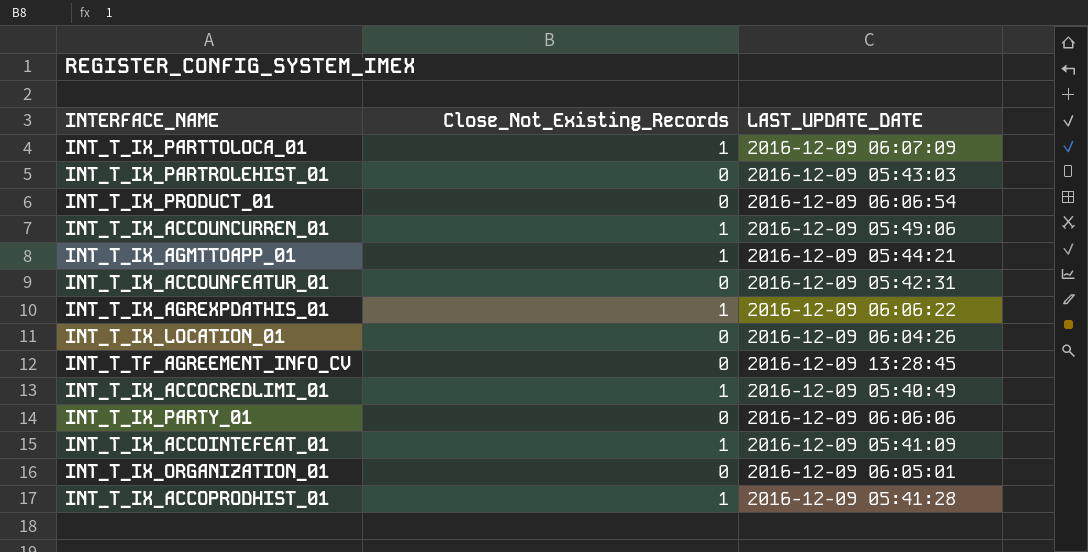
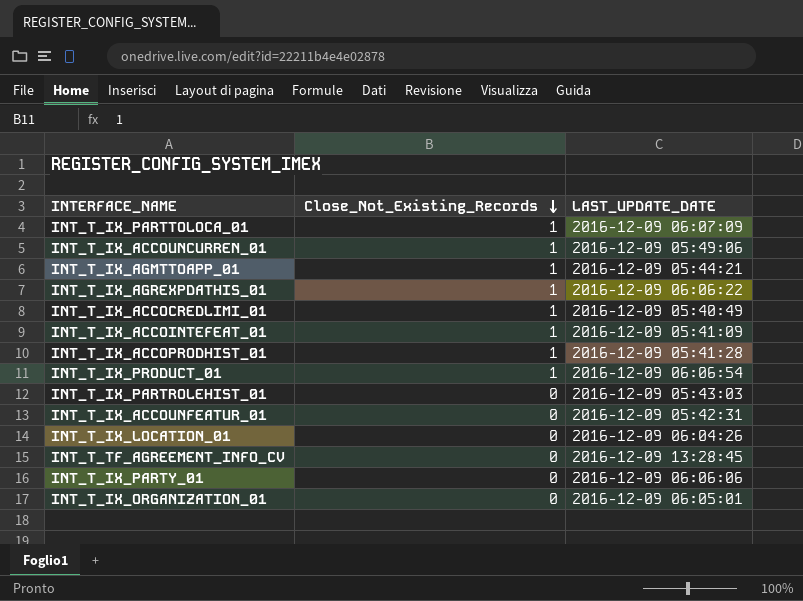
row order: none -> Close_Not_Existing_Records descending
INT_T_IX_PRODUCT_01 | Close_Not_Existing_Records: 0 -> 1

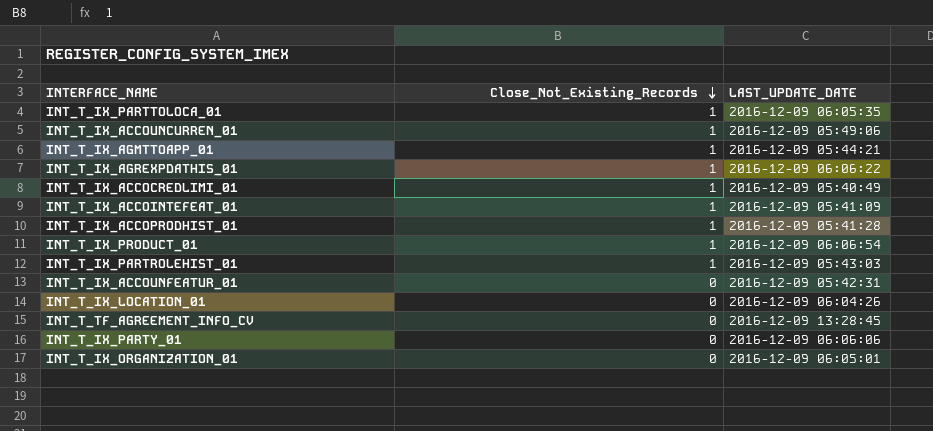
INT_T_IX_PARTTOLOCA_01 | LAST_UPDATE_DATE: 2016-12-09 06:07:09 -> 2016-12-09 06:05:35
INT_T_IX_PARTROLEHIST_01 | Close_Not_Existing_Records: 0 -> 1

